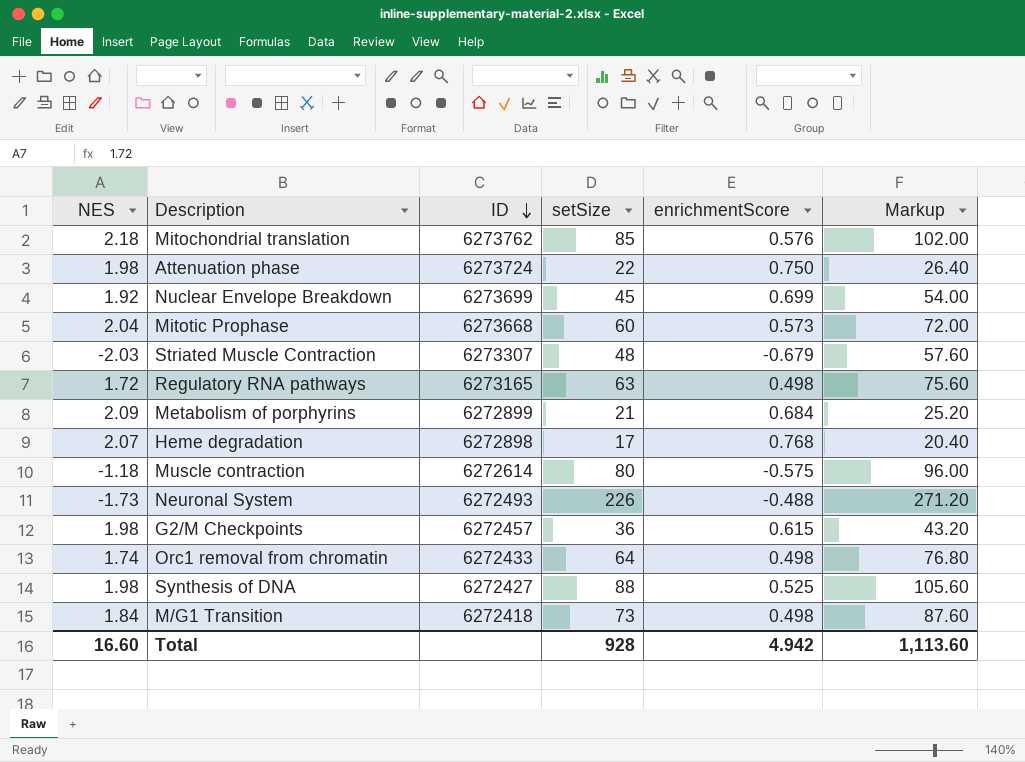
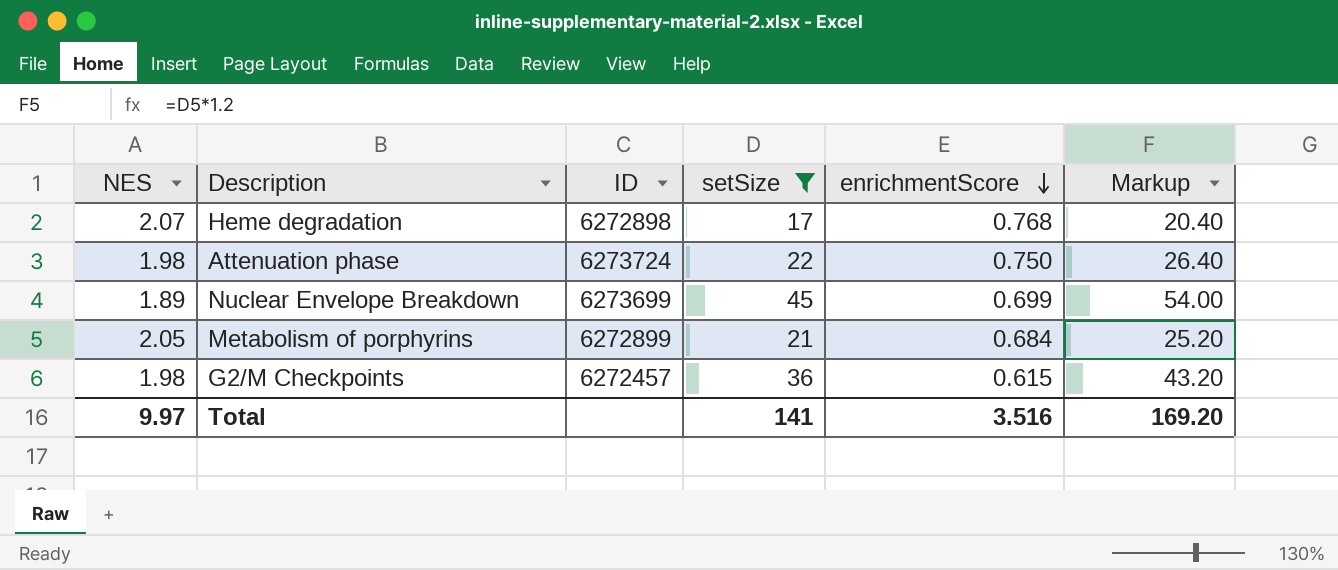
filter: none -> setSize <= 45
row order: ID descending -> enrichmentScore descending
Nuclear Envelope Breakdown | NES: 1.92 -> 1.89
Metabolism of porphyrins | NES: 2.09 -> 2.05
Total | NES: 16.60 -> 9.97
Total | setSize: 928 -> 141
Total | enrichmentScore: 4.942 -> 3.516
Total | Markup: 1,113.60 -> 169.20

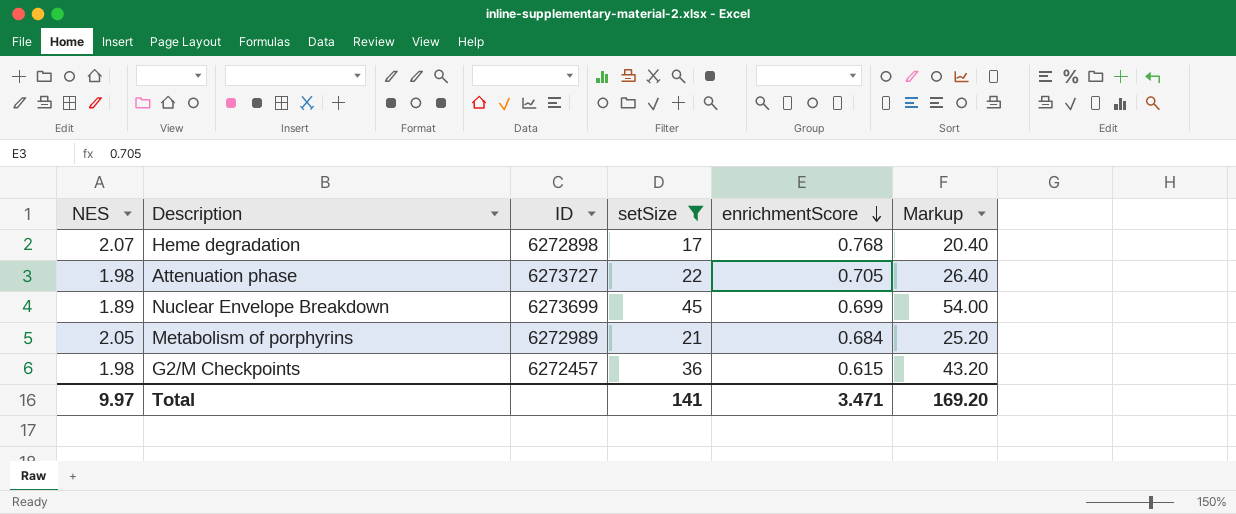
Attenuation phase | ID: 6273724 -> 6273727
Attenuation phase | enrichmentScore: 0.750 -> 0.705
Metabolism of porphyrins | ID: 6272899 -> 6272989
Total | enrichmentScore: 3.516 -> 3.471

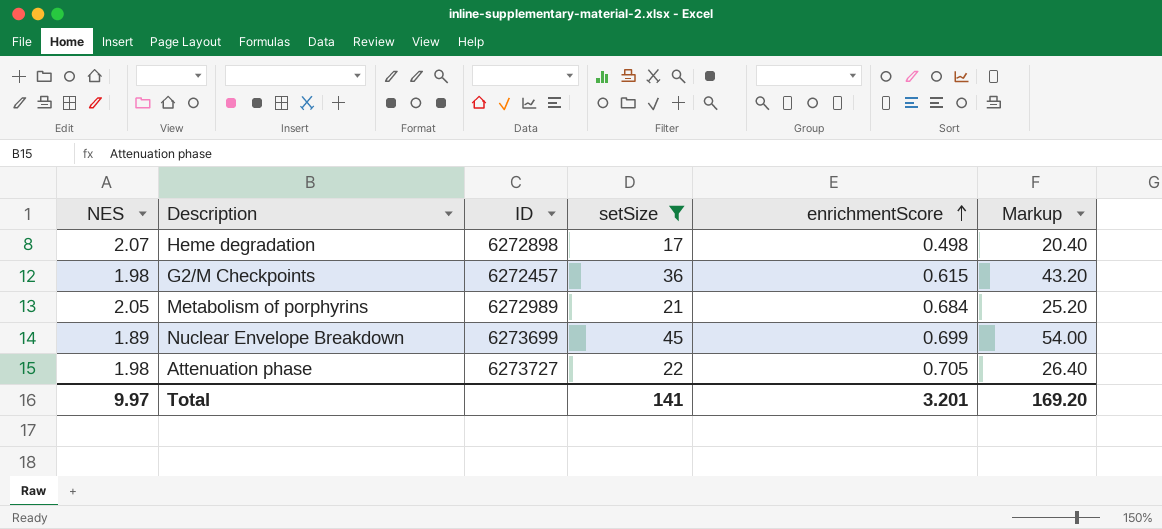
row order: enrichmentScore descending -> enrichmentScore ascending
Heme degradation | enrichmentScore: 0.768 -> 0.498
Total | enrichmentScore: 3.471 -> 3.201

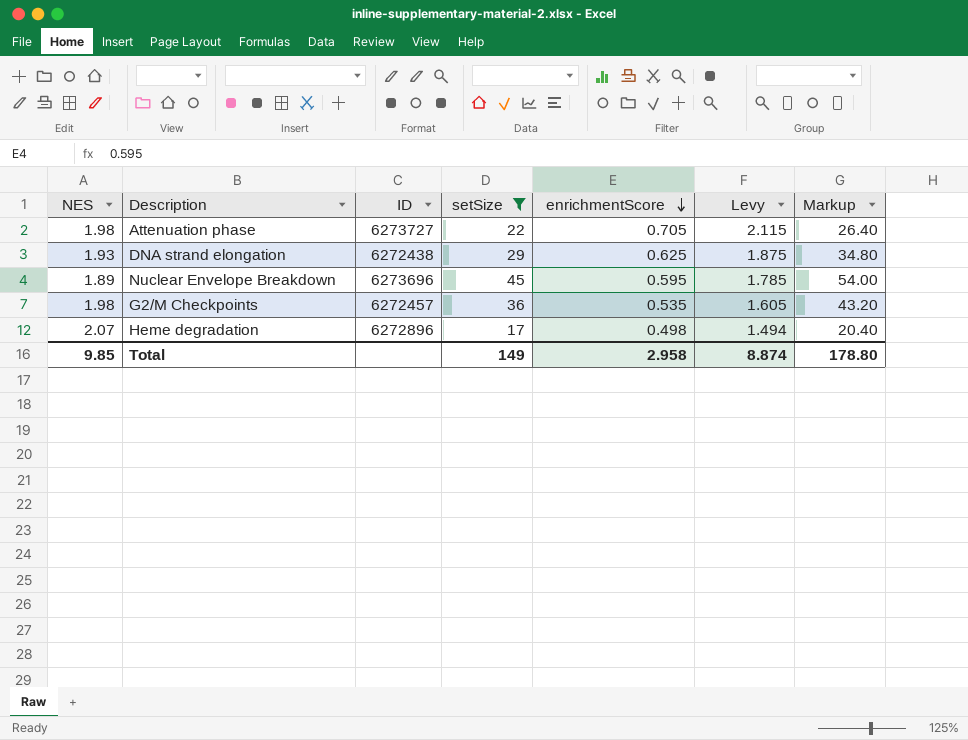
row order: enrichmentScore ascending -> enrichmentScore descending
column Levy | formula: none -> [enrichmentScore] * 3
row Metabolism of porphyrins: 2.05 | 6272989 | 21 | 0.684 | 25.20 -> none
row DNA strand elongation: none -> 1.93 | 6272438 | 29 | 0.625 | 1.875 | 34.80
Nuclear Envelope Breakdown | ID: 6273699 -> 6273696
Nuclear Envelope Breakdown | enrichmentScore: 0.699 -> 0.595
G2/M Checkpoints | enrichmentScore: 0.615 -> 0.535
Heme degradation | ID: 6272898 -> 6272896
Total | NES: 9.97 -> 9.85
Total | setSize: 141 -> 149
Total | enrichmentScore: 3.201 -> 2.958
Total | Markup: 169.20 -> 178.80

